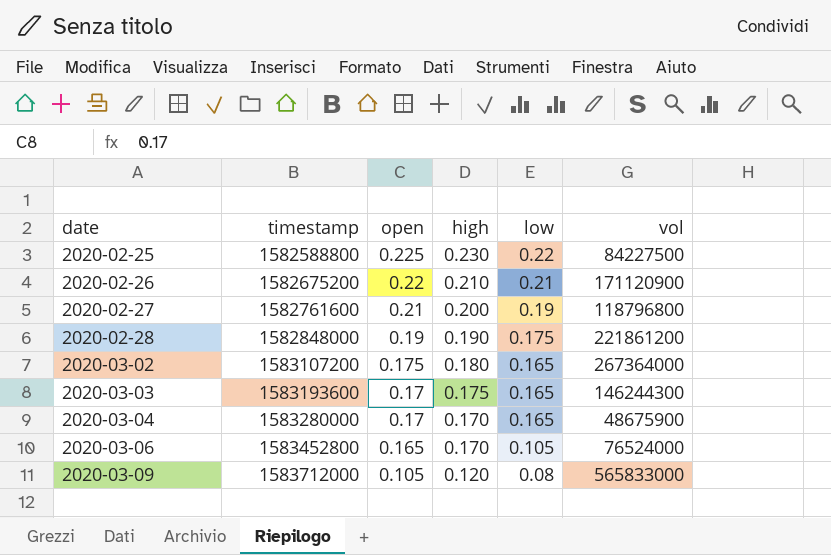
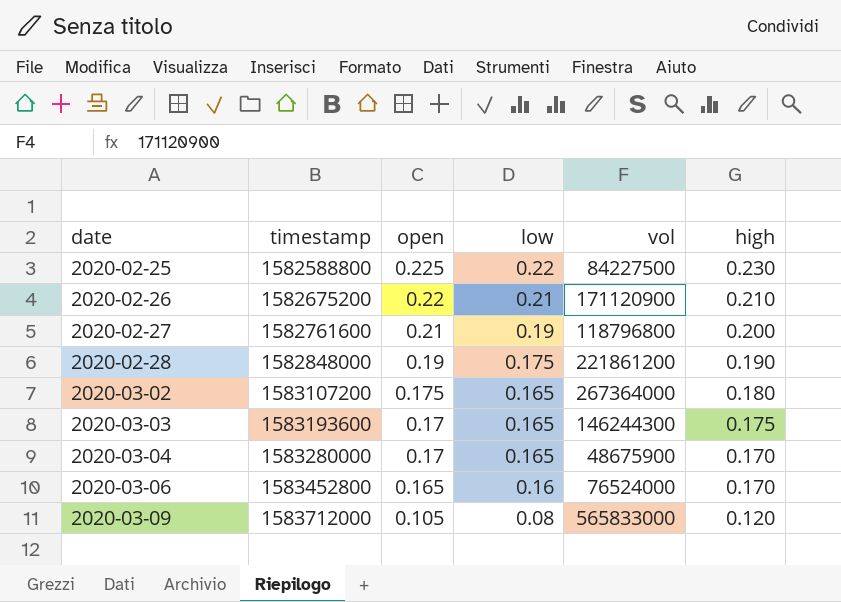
column high | position: 4 -> 6
2020-03-06 | low: 0.105 -> 0.16

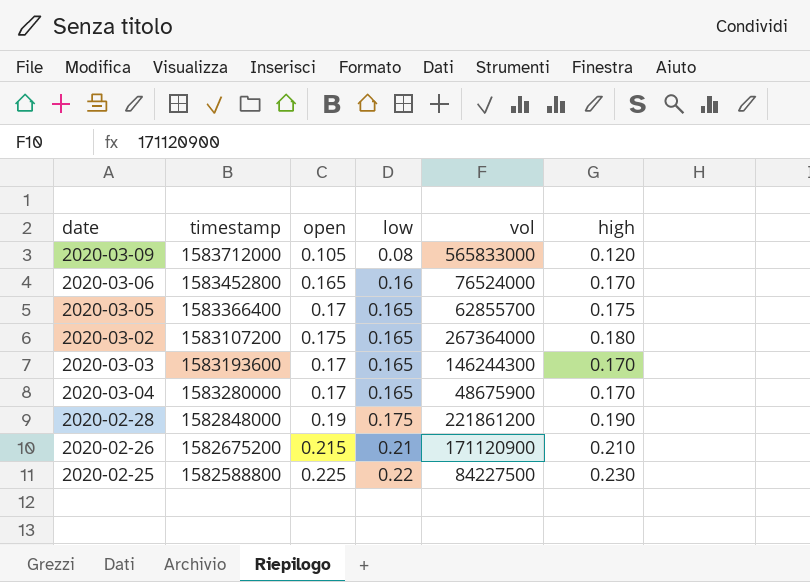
row order: date ascending -> low ascending
row 2020-02-27: 1582761600 | 0.21 | 0.19 | 118796800 | 0.200 -> none
row 2020-03-05: none -> 1583366400 | 0.17 | 0.165 | 62855700 | 0.175
2020-03-03 | high: 0.175 -> 0.170
2020-02-26 | open: 0.22 -> 0.215

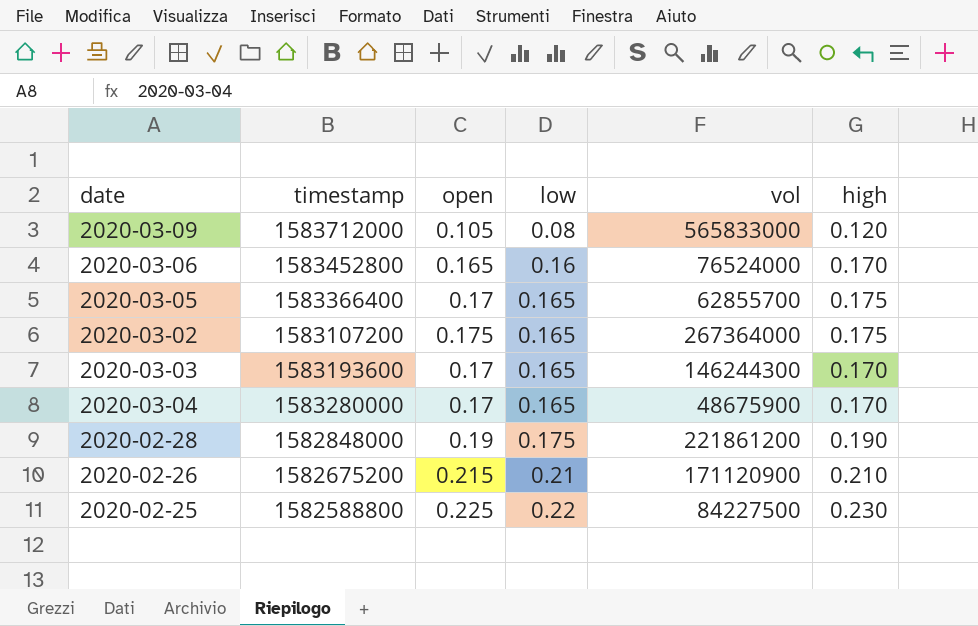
2020-03-02 | high: 0.180 -> 0.175

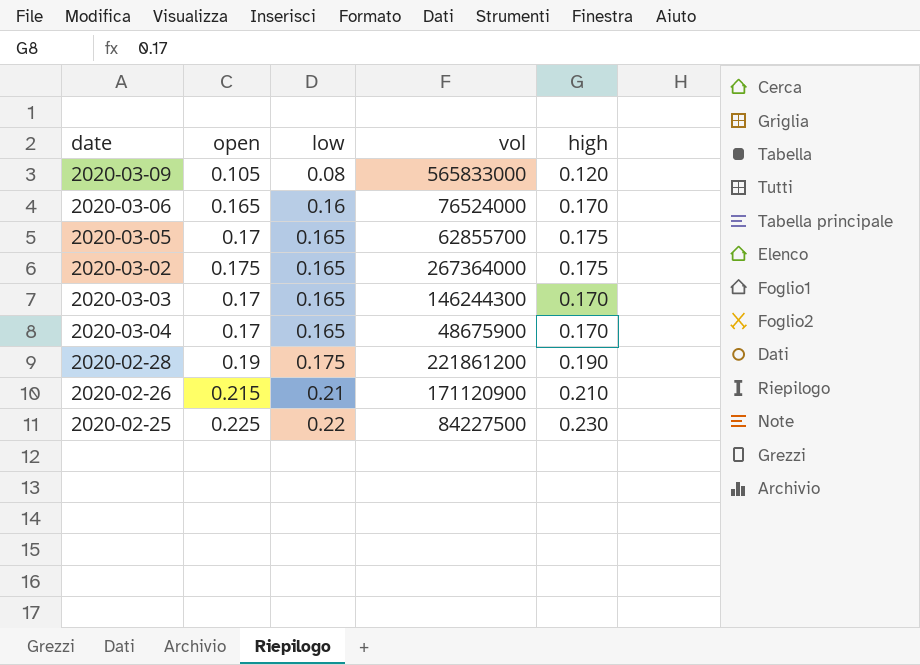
column timestamp | position: 2 -> none

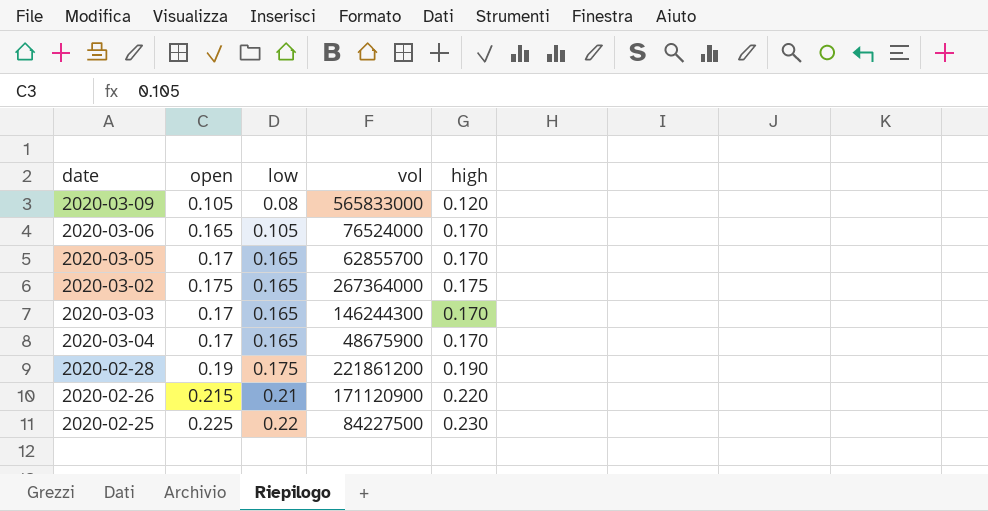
2020-03-06 | low: 0.16 -> 0.105
2020-03-05 | high: 0.175 -> 0.170
2020-02-26 | high: 0.210 -> 0.220

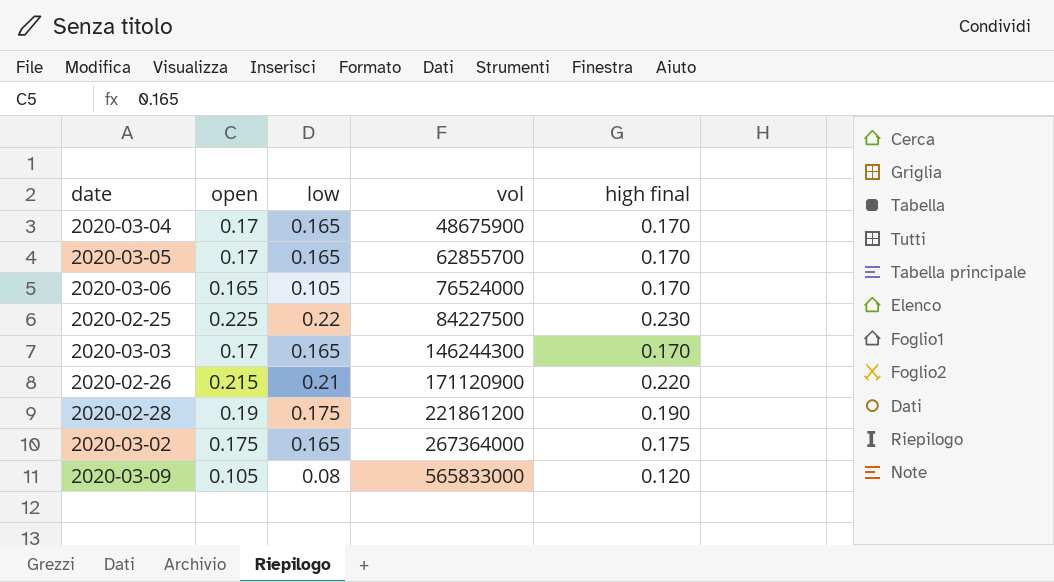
row order: low ascending -> vol ascending
column name: high -> high final

